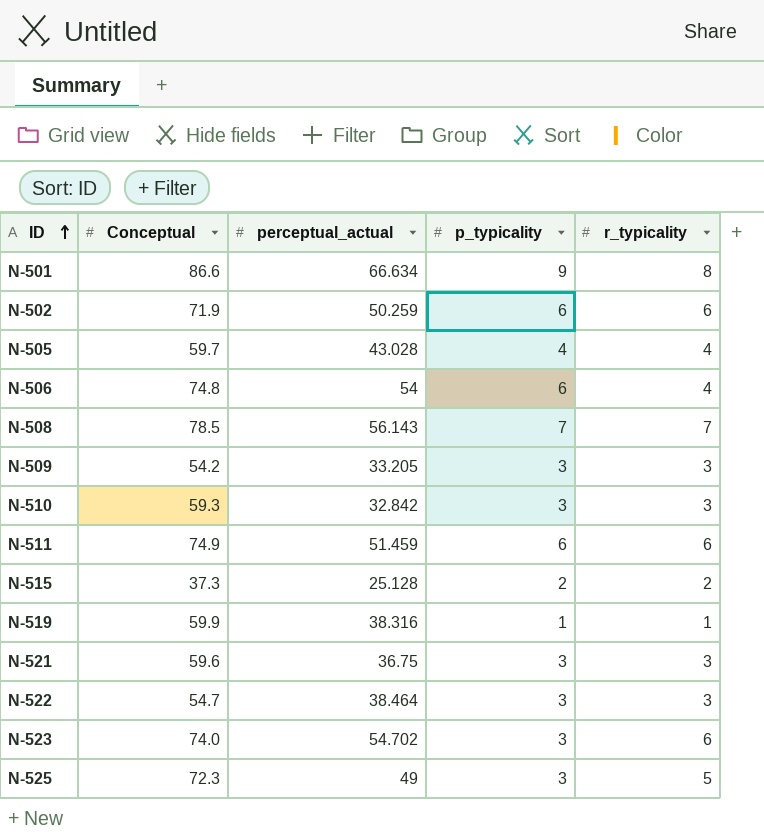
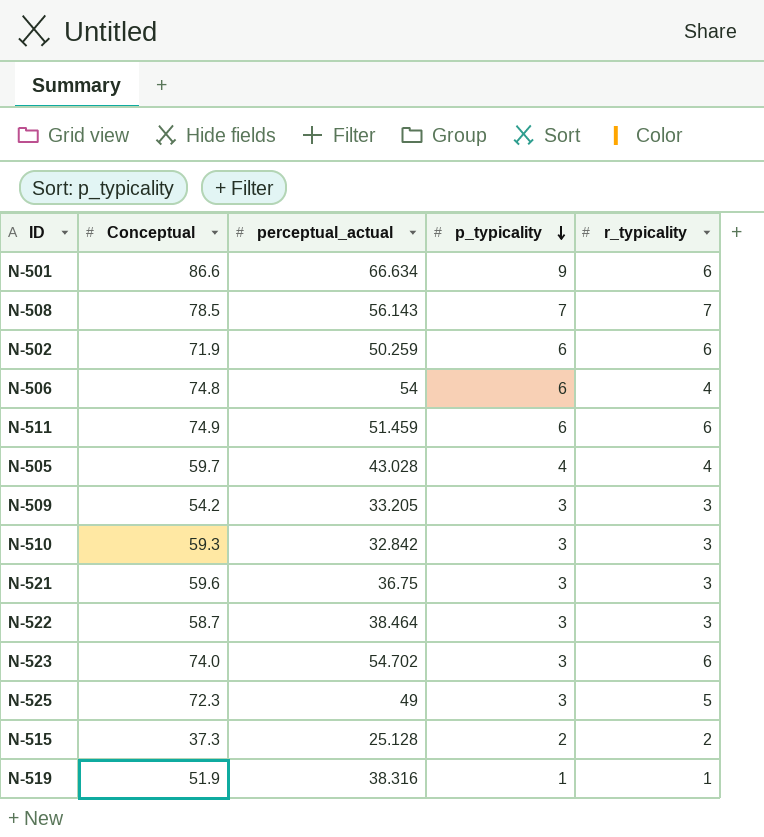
row order: ID ascending -> p_typicality descending
N-501 | r_typicality: 8 -> 6
N-522 | Conceptual: 54.7 -> 58.7
N-519 | Conceptual: 59.9 -> 51.9

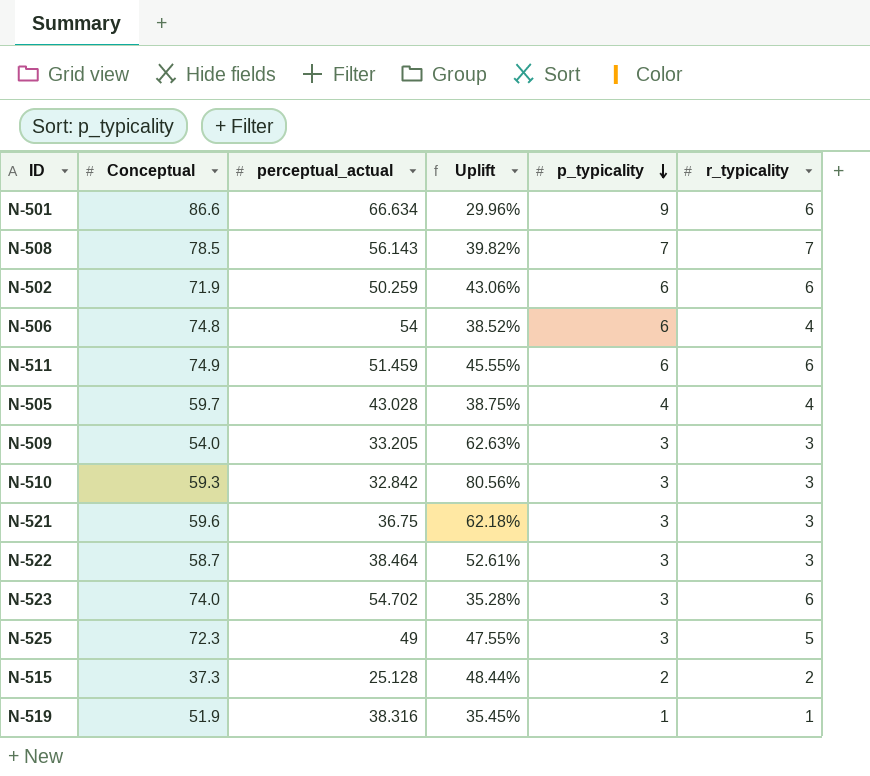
column Uplift | formula: none -> ([Conceptual] - [perceptual_actual]) / [perceptual_actual]
N-509 | Conceptual: 54.2 -> 54.0

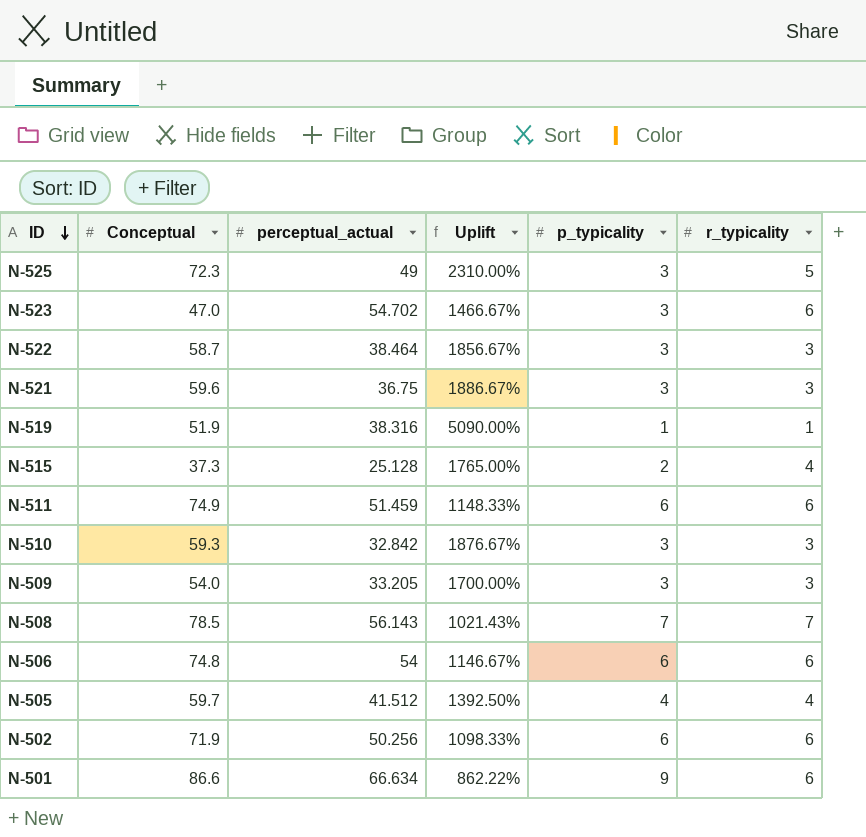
row order: p_typicality descending -> ID descending
column Uplift | formula: ([Conceptual] - [perceptual_actual]) / [perceptual_actual] -> ([Conceptual] - [p_typicality]) / [p_typicality]
N-523 | Conceptual: 74.0 -> 47.0
N-515 | r_typicality: 2 -> 4
N-506 | r_typicality: 4 -> 6
N-505 | perceptual_actual: 43.028 -> 41.512
N-502 | perceptual_actual: 50.259 -> 50.256

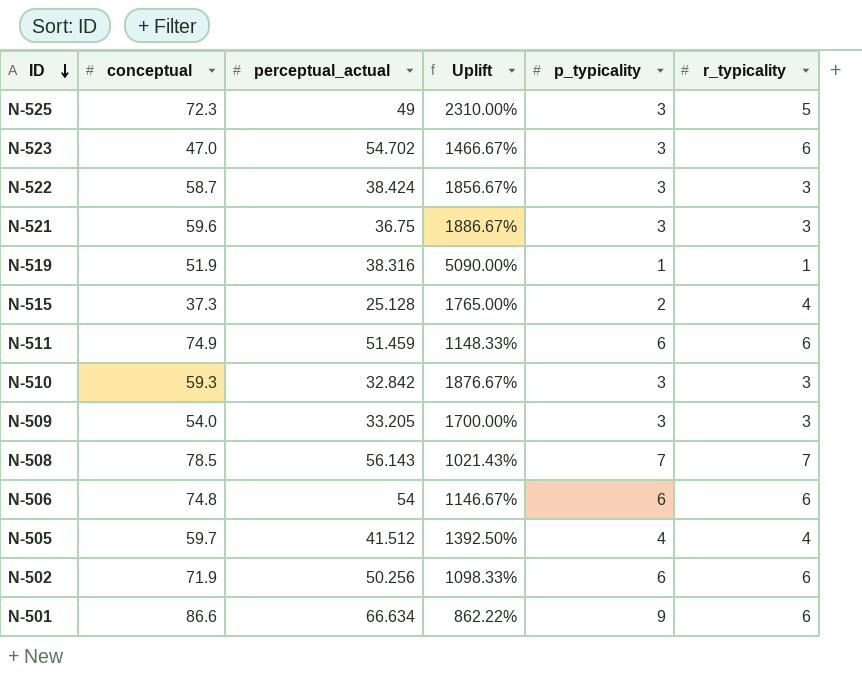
column name: Conceptual -> conceptual
N-522 | perceptual_actual: 38.464 -> 38.424

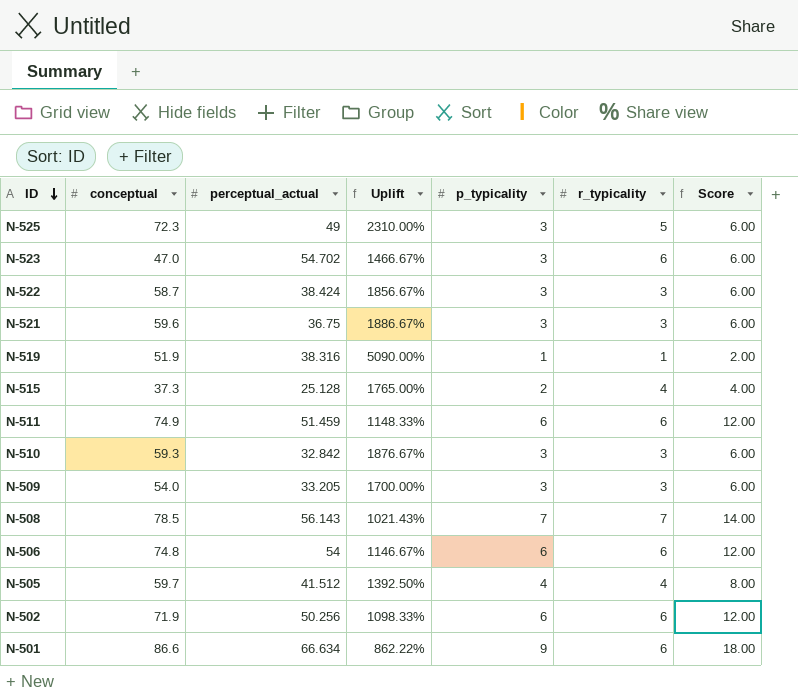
column Score | formula: none -> [p_typicality] * 2

